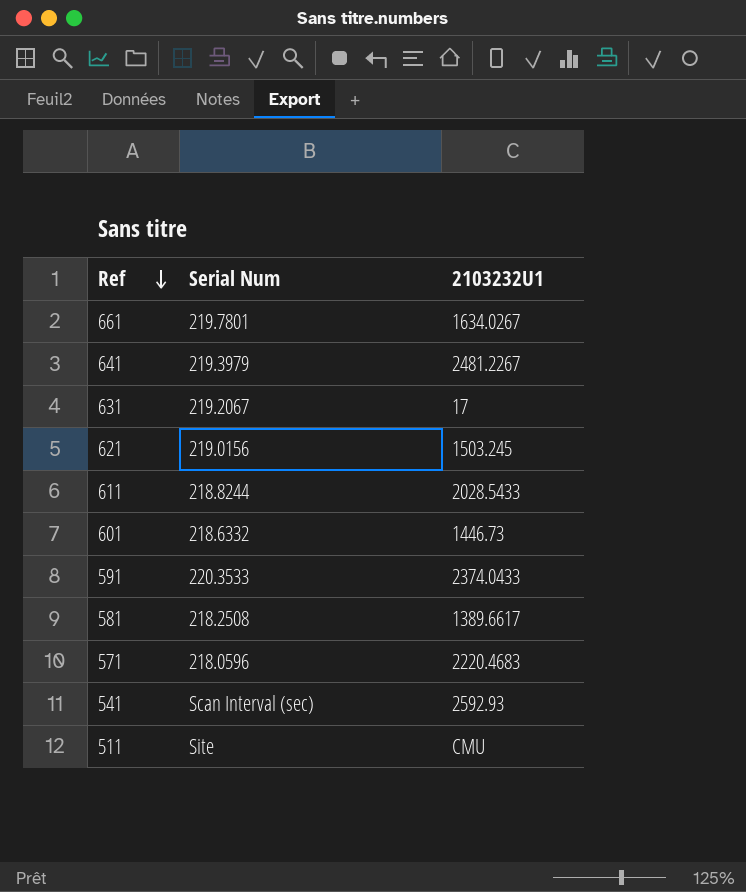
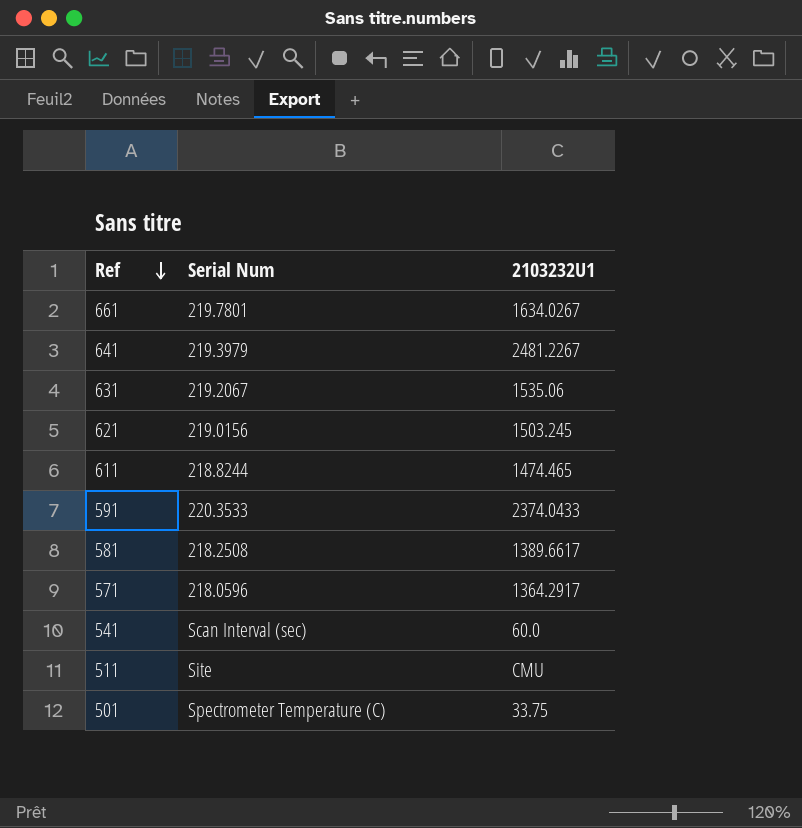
row 601: 218.6332 | 1446.73 -> none
631 | 2103232U1: 17 -> 1535.06
611 | 2103232U1: 2028.5433 -> 1474.465
571 | 2103232U1: 2220.4683 -> 1364.2917
541 | 2103232U1: 2592.93 -> 60.0
row 501: none -> Spectrometer Temperature (C) | 33.75

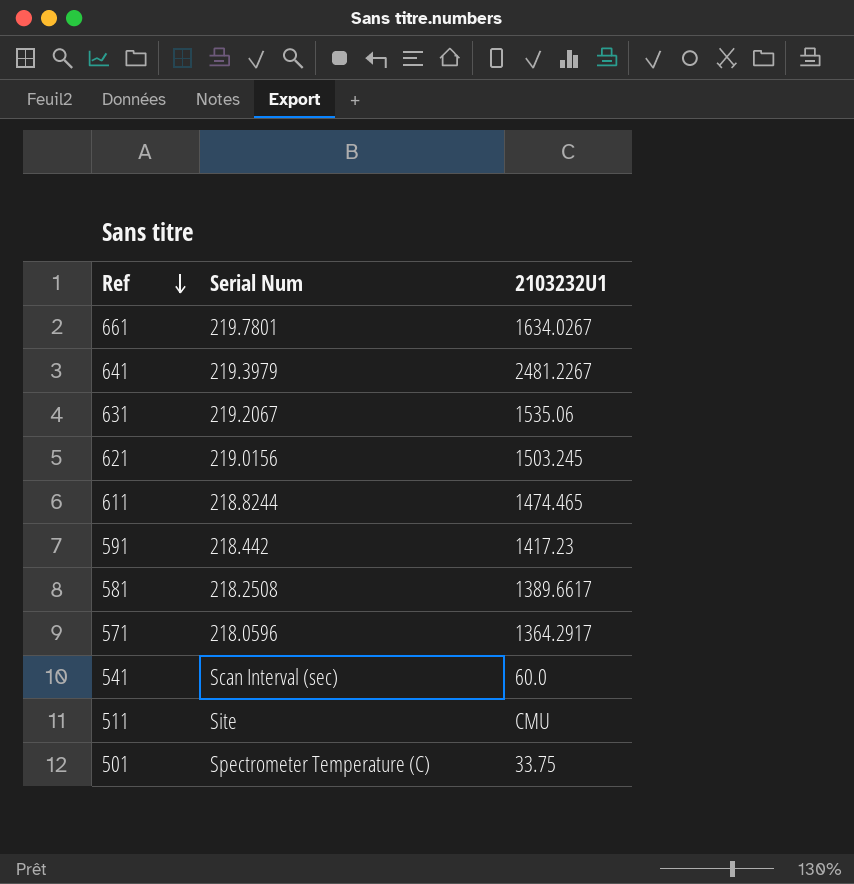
591 | Serial Num: 220.3533 -> 218.442
591 | 2103232U1: 2374.0433 -> 1417.23

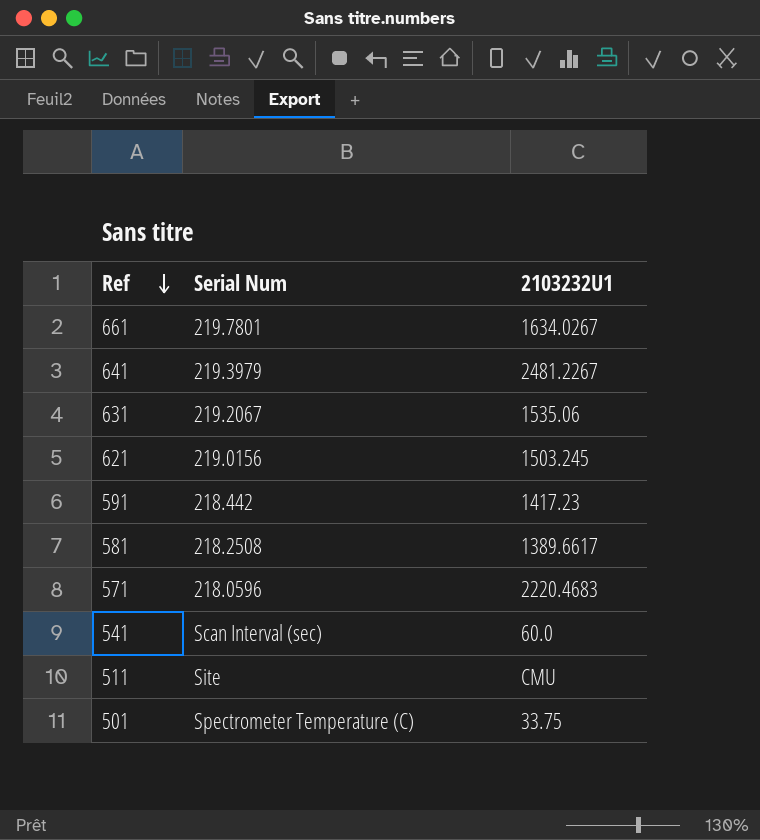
row 611: 218.8244 | 1474.465 -> none
571 | 2103232U1: 1364.2917 -> 2220.4683

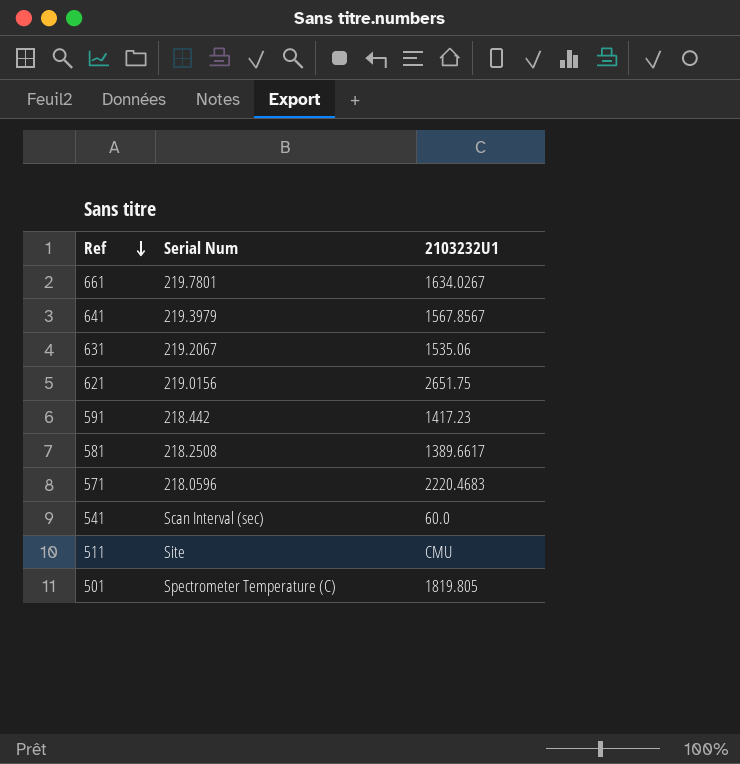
641 | 2103232U1: 2481.2267 -> 1567.8567
621 | 2103232U1: 1503.245 -> 2651.75
501 | 2103232U1: 33.75 -> 1819.805

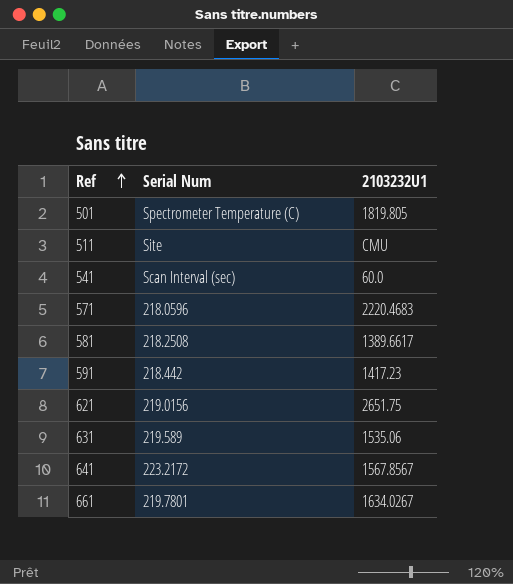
row order: Ref descending -> Ref ascending
631 | Serial Num: 219.2067 -> 219.589
641 | Serial Num: 219.3979 -> 223.2172

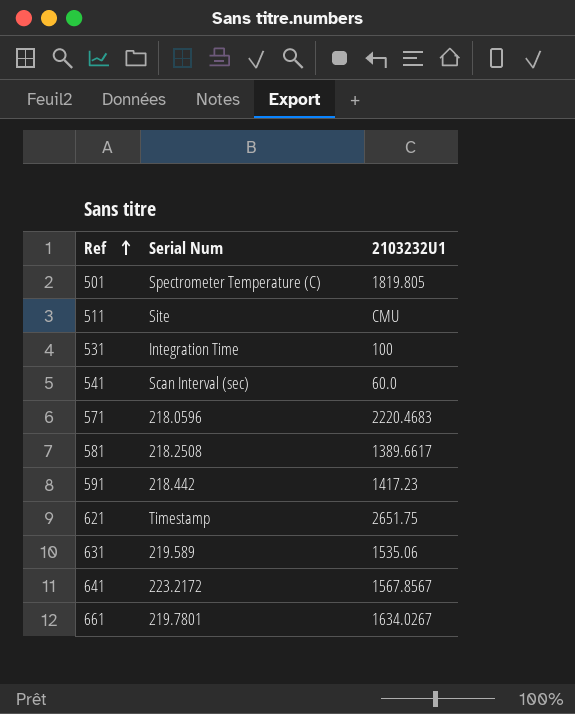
row 531: none -> Integration Time | 100
621 | Serial Num: 219.0156 -> Timestamp

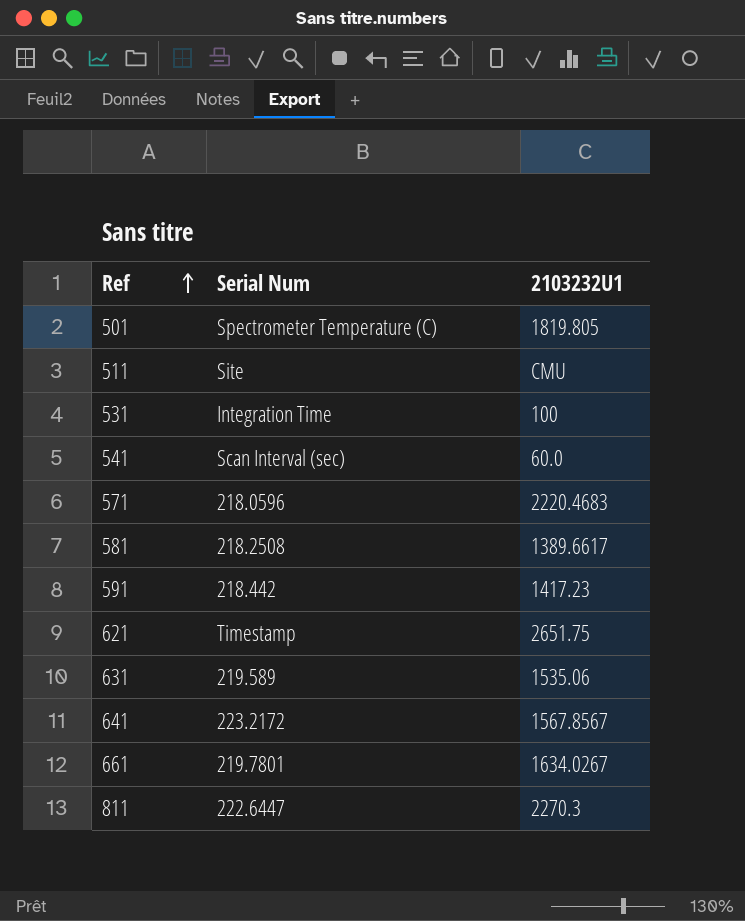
row 811: none -> 222.6447 | 2270.3

